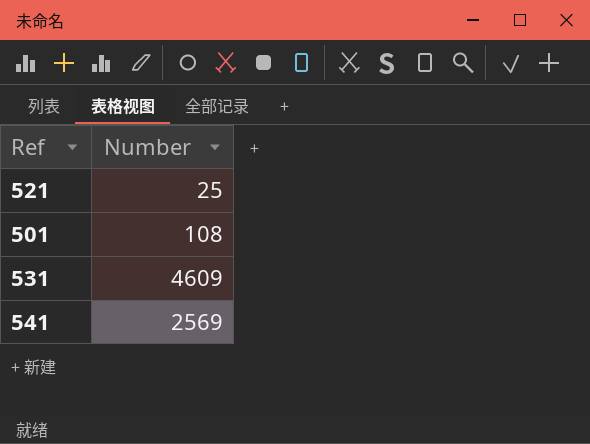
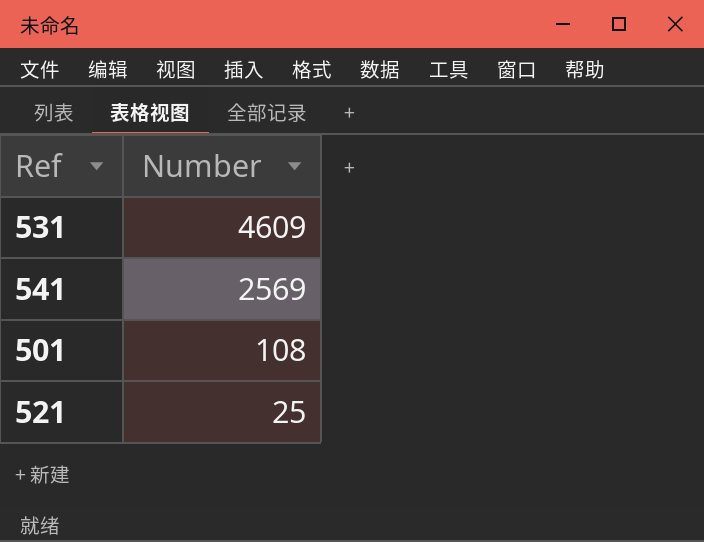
row order: none -> Number descending

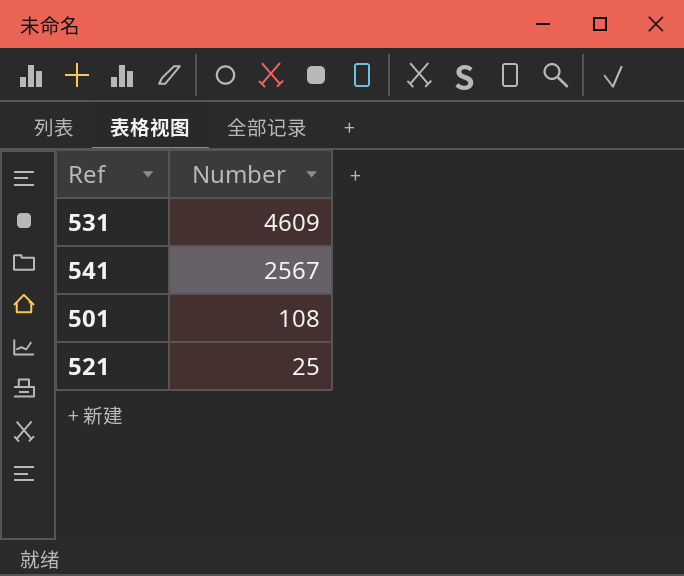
541 | Number: 2569 -> 2567

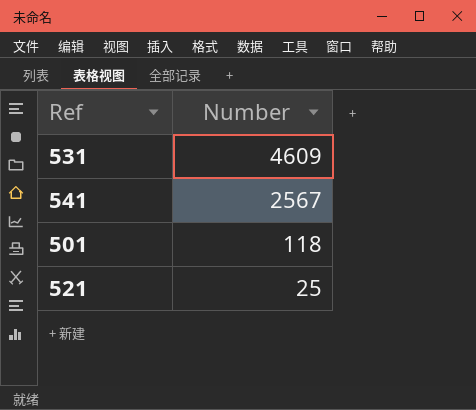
501 | Number: 108 -> 118

